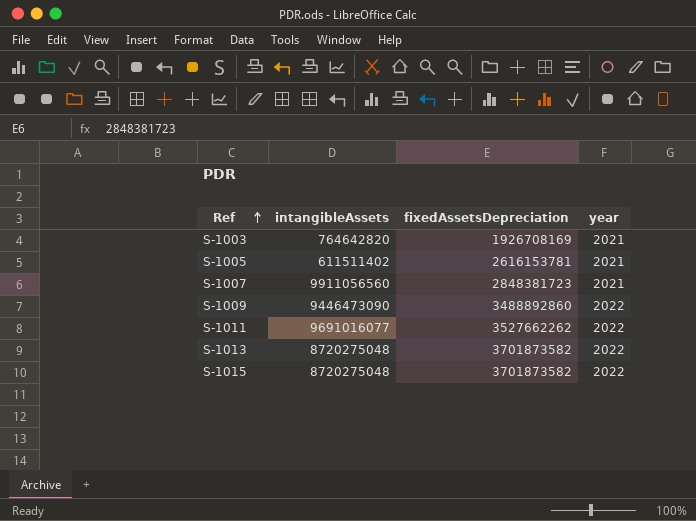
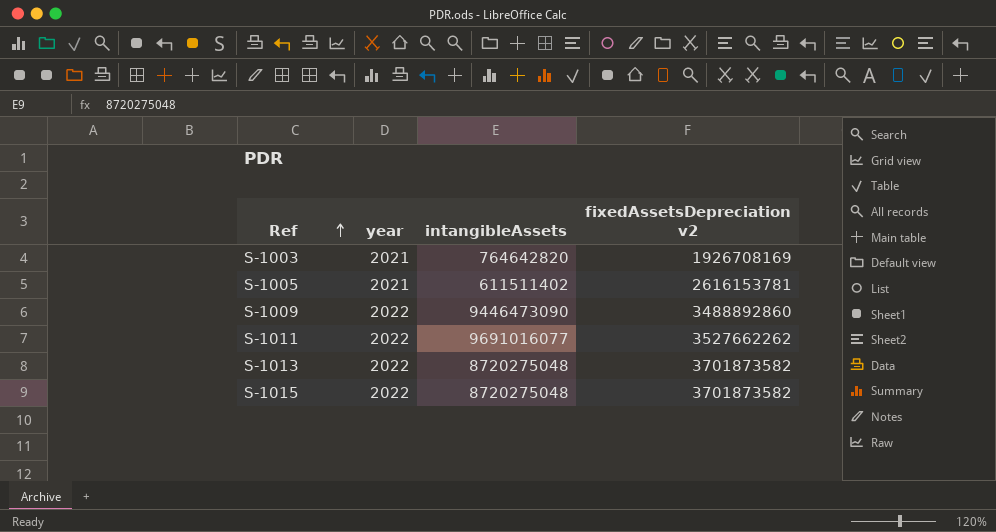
column year | position: 4 -> 2
column name: fixedAssetsDepreciation -> fixedAssetsDepreciation v2
row S-1007: 9911056560 | 2848381723 | 2021 -> none

